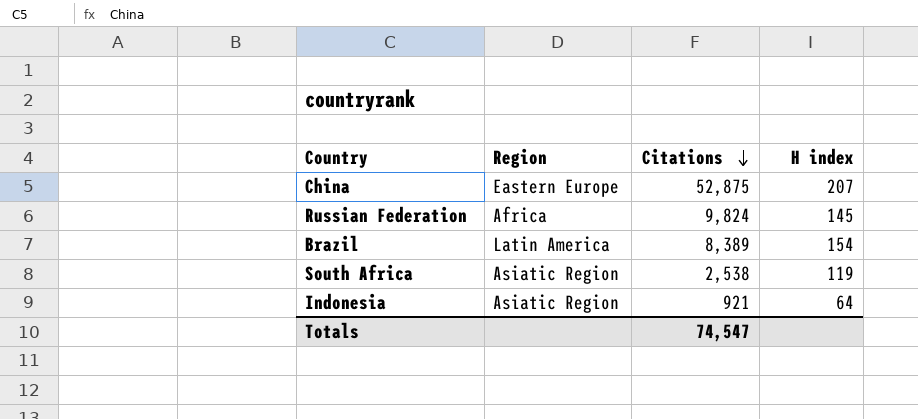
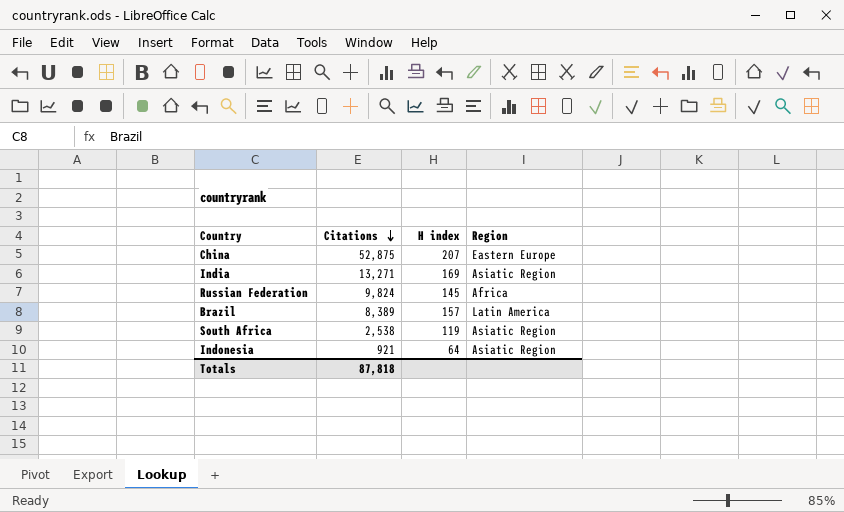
column Region | position: 2 -> 4
row India: none -> 13,271 | 169 | Asiatic Region
Brazil | H index: 154 -> 157
Totals | Citations: 74,547 -> 87,818

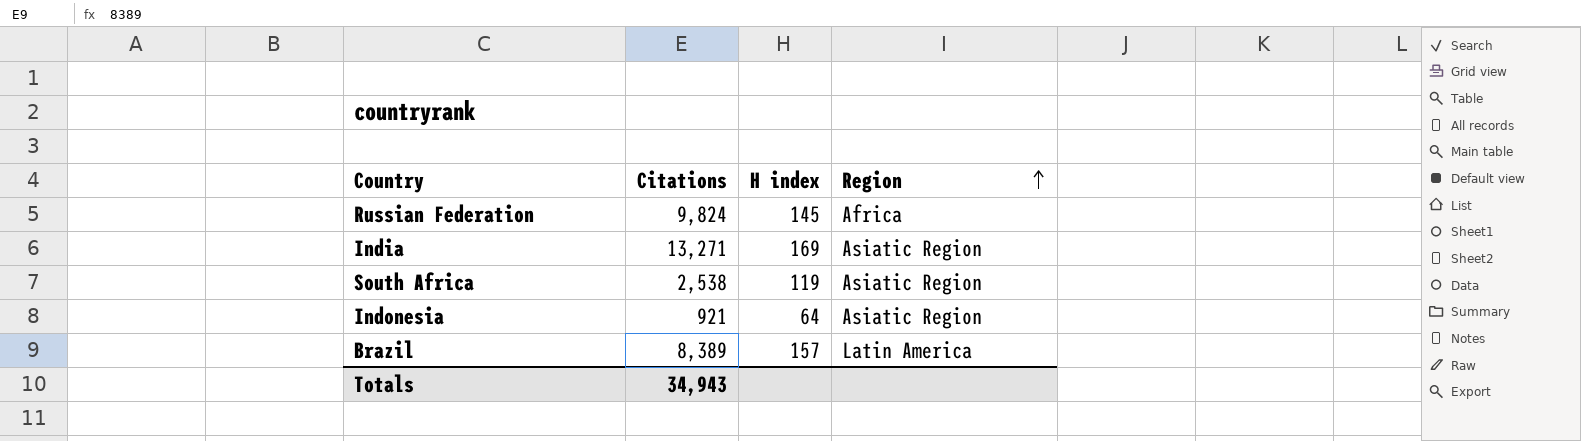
row order: Citations descending -> Region ascending
row China: 52,875 | 207 | Eastern Europe -> none
Totals | Citations: 87,818 -> 34,943

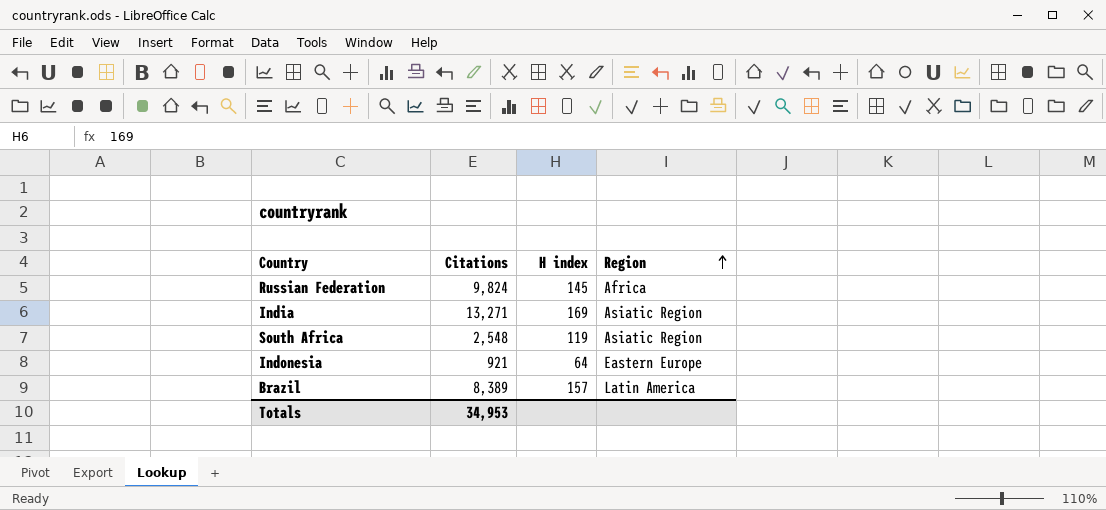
South Africa | Citations: 2,538 -> 2,548
Indonesia | Region: Asiatic Region -> Eastern Europe
Totals | Citations: 34,943 -> 34,953

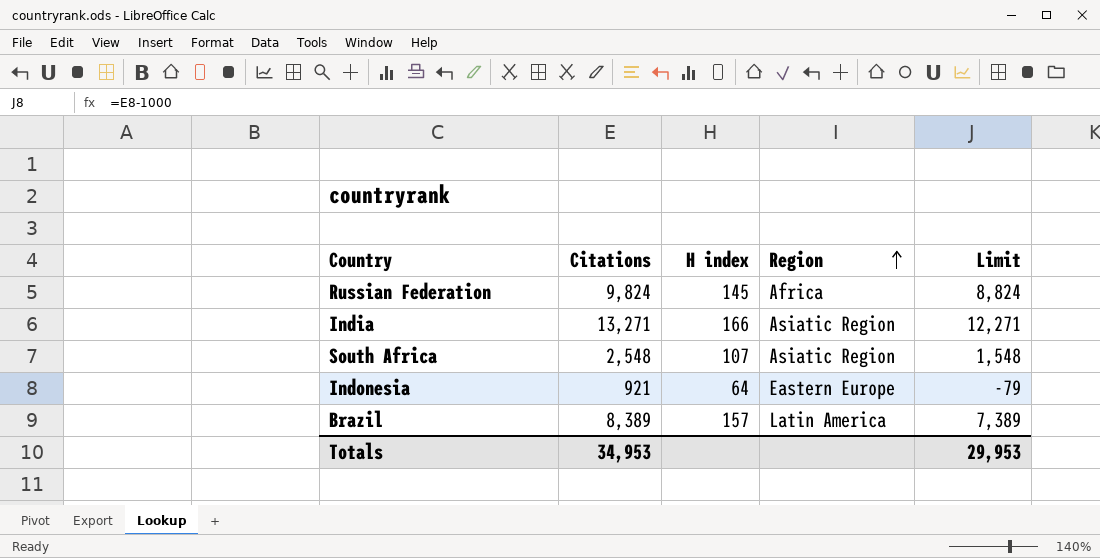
column Limit | formula: none -> [Citations] - 1000
India | H index: 169 -> 166
South Africa | H index: 119 -> 107

